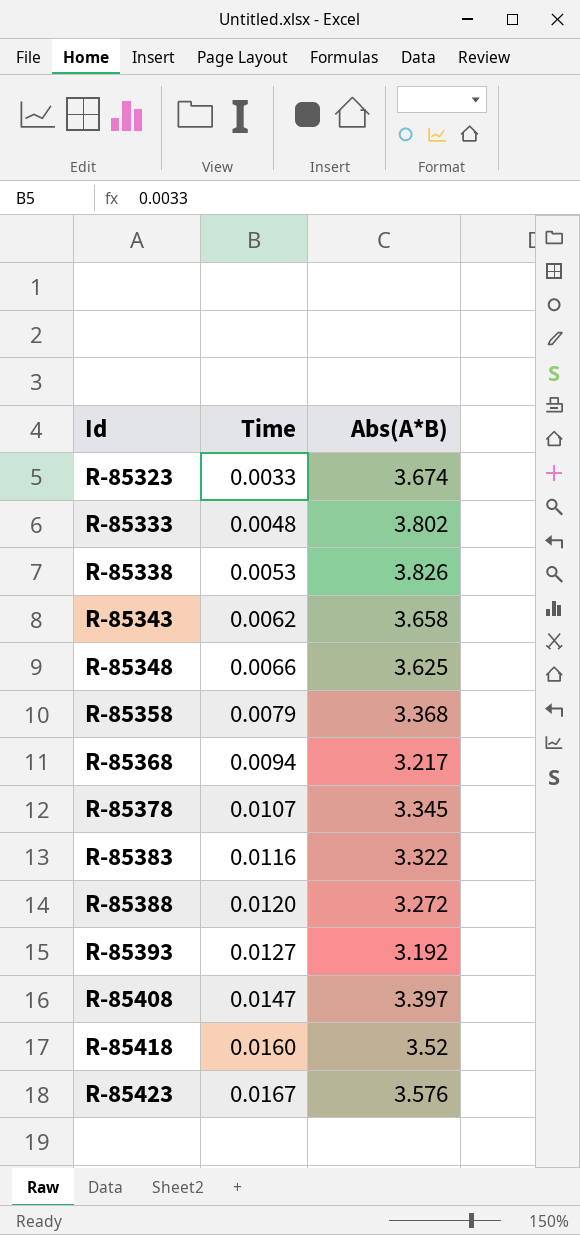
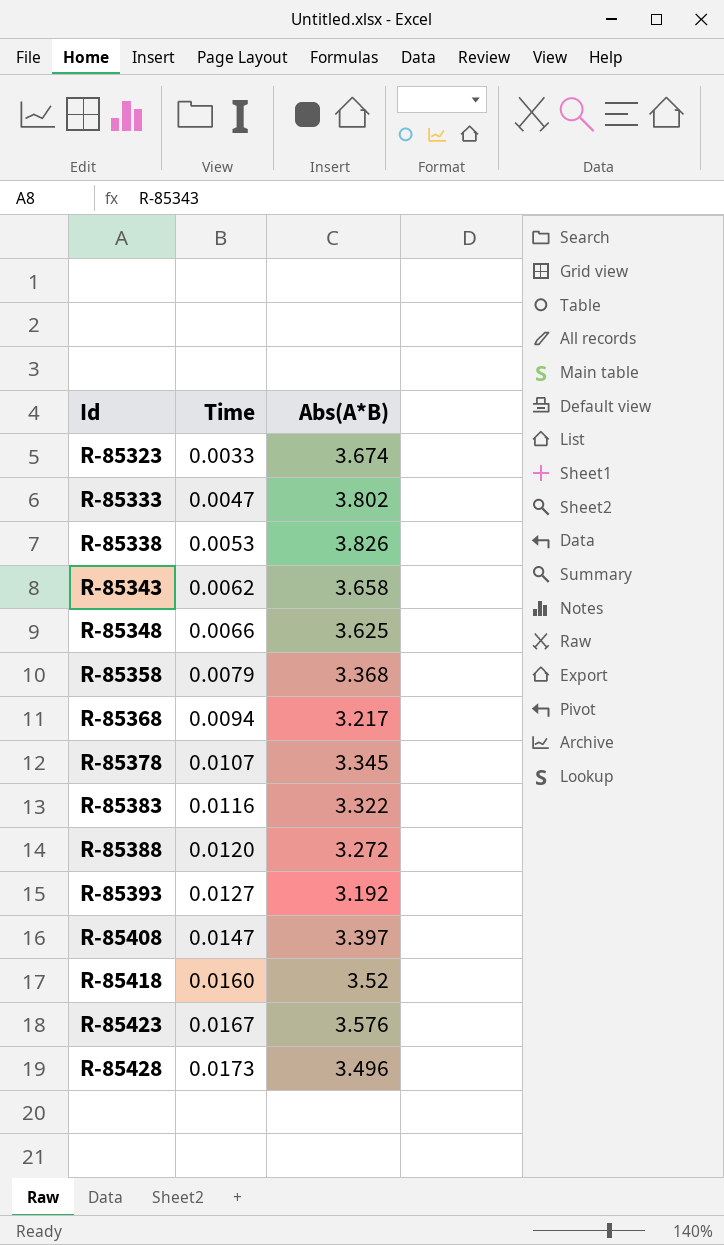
R-85333 | Time: 0.0048 -> 0.0047
row R-85428: none -> 0.0173 | 3.496

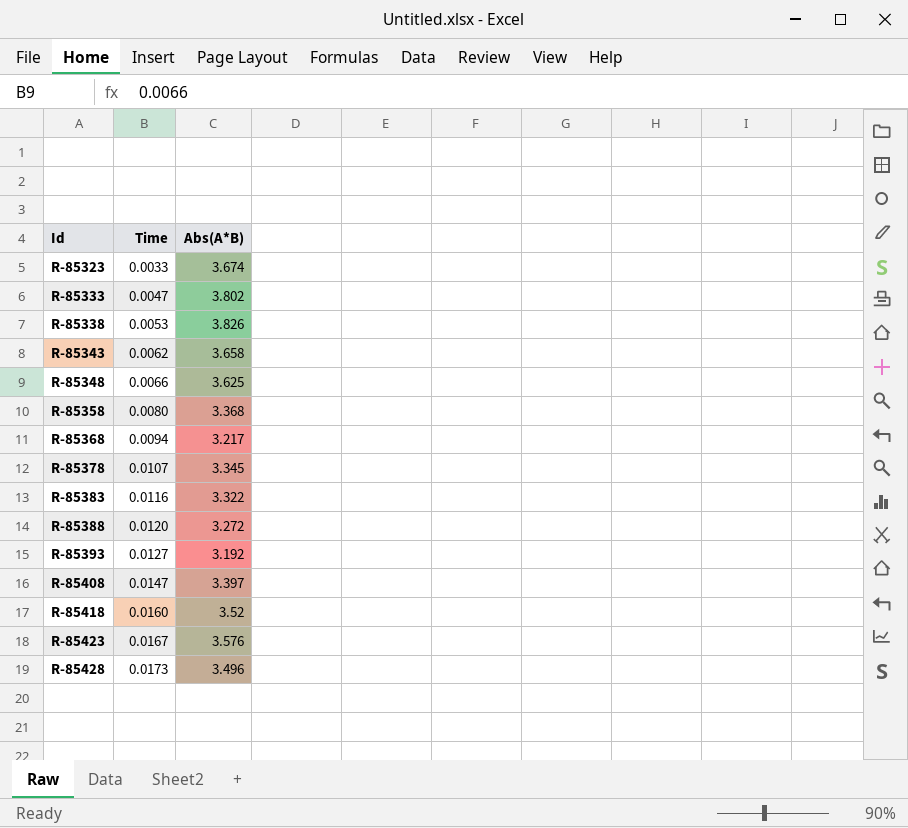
R-85358 | Time: 0.0079 -> 0.0080

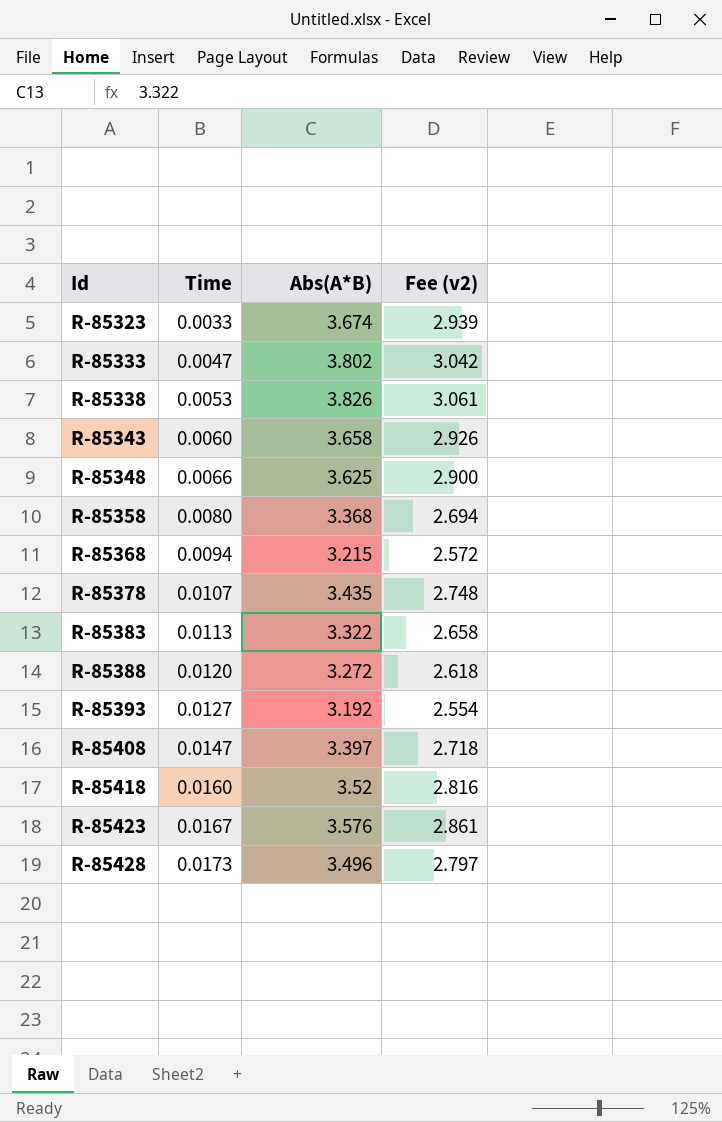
column Fee (v2) | formula: none -> [Abs(A*B)] * 0.8
R-85343 | Time: 0.0062 -> 0.0060
R-85368 | Abs(A*B): 3.217 -> 3.215
R-85378 | Abs(A*B): 3.345 -> 3.435
R-85383 | Time: 0.0116 -> 0.0113

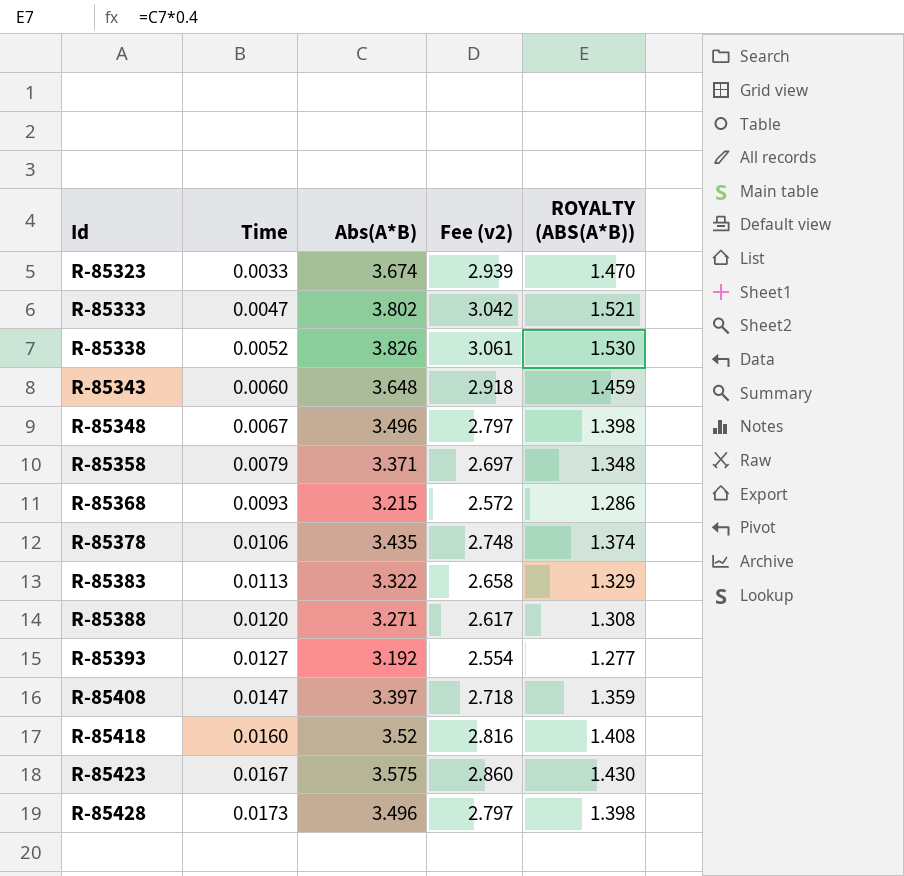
column ROYALTY (ABS(A*B)) | formula: none -> [Abs(A*B)] * 0.4
R-85338 | Time: 0.0053 -> 0.0052
R-85343 | Abs(A*B): 3.658 -> 3.648
R-85343 | Fee (v2): 2.926 -> 2.918
R-85348 | Time: 0.0066 -> 0.0067
R-85348 | Abs(A*B): 3.625 -> 3.496
R-85348 | Fee (v2): 2.900 -> 2.797
R-85358 | Time: 0.0080 -> 0.0079
R-85358 | Abs(A*B): 3.368 -> 3.371
R-85358 | Fee (v2): 2.694 -> 2.697
R-85368 | Time: 0.0094 -> 0.0093
R-85378 | Time: 0.0107 -> 0.0106
R-85388 | Abs(A*B): 3.272 -> 3.271
R-85388 | Fee (v2): 2.618 -> 2.617
R-85423 | Abs(A*B): 3.576 -> 3.575
R-85423 | Fee (v2): 2.861 -> 2.860

